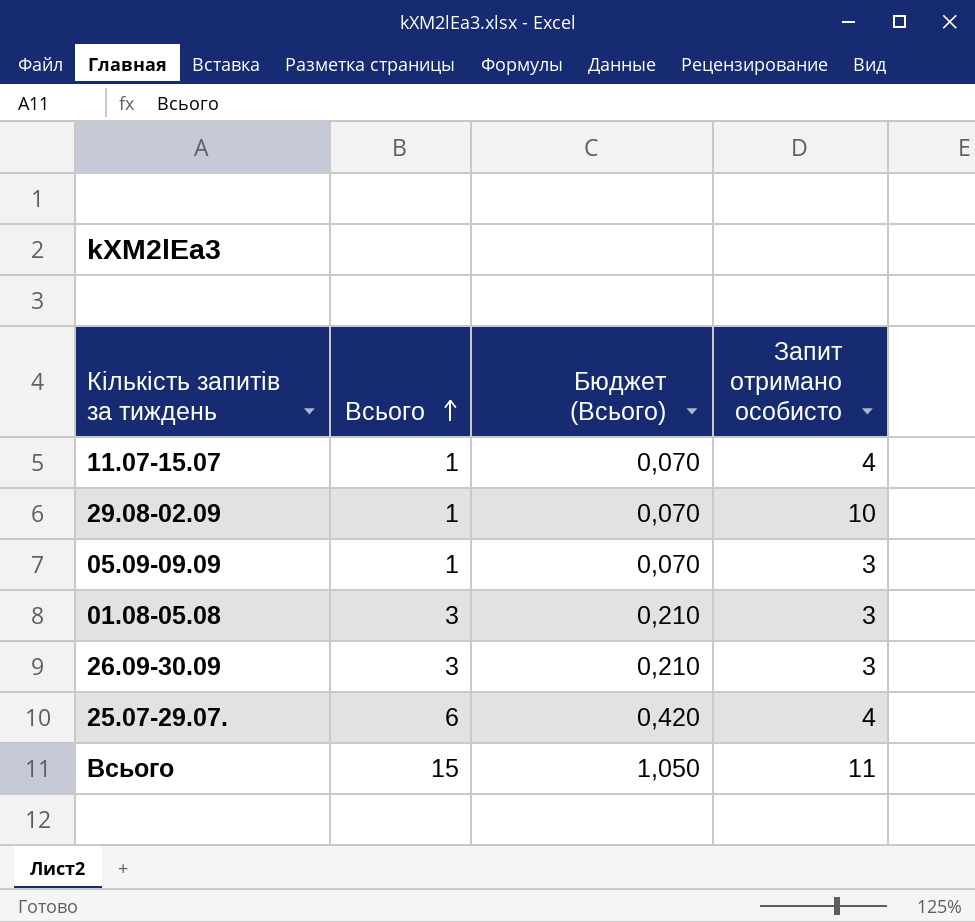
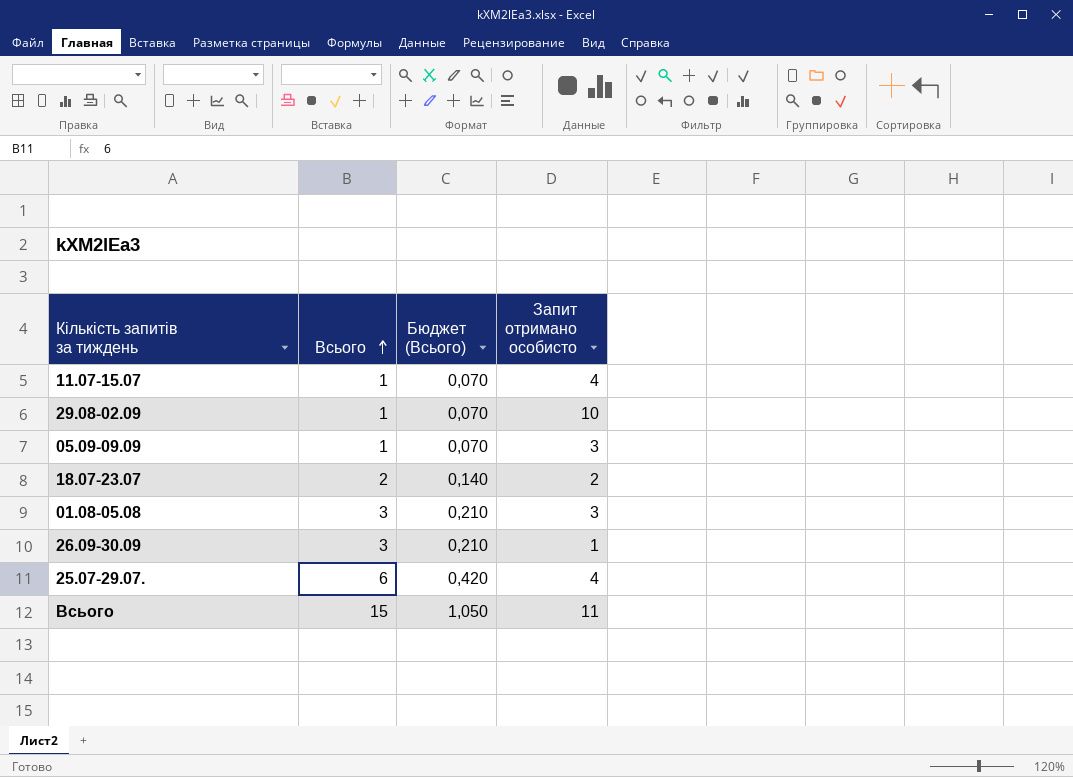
row 18.07-23.07: none -> 2 | 0,140 | 2
26.09-30.09 | Запит отримано особисто: 3 -> 1

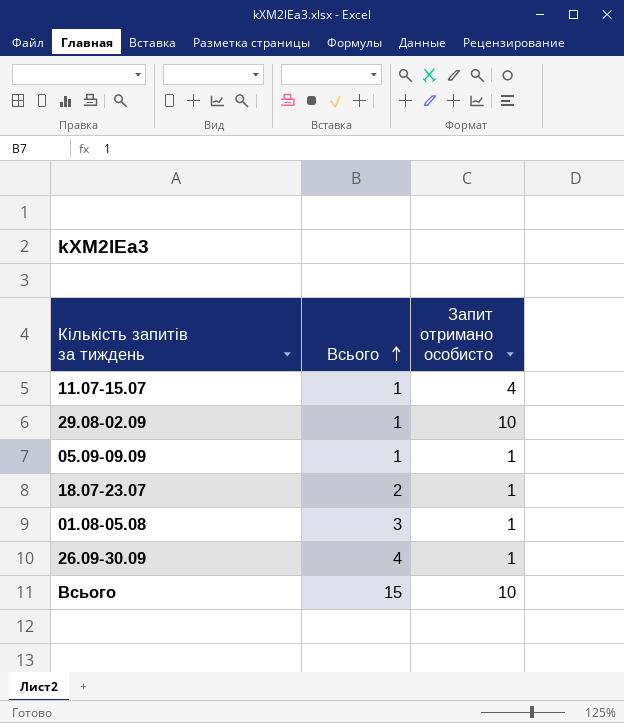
column Бюджет (Всього) | formula: [Всього] * 0,07 -> none
row 25.07-29.07.: 6 | 0,420 | 4 -> none
05.09-09.09 | Запит отримано особисто: 3 -> 1
18.07-23.07 | Запит отримано особисто: 2 -> 1
01.08-05.08 | Запит отримано особисто: 3 -> 1
26.09-30.09 | Всього: 3 -> 4
Всього | Запит отримано особисто: 11 -> 10

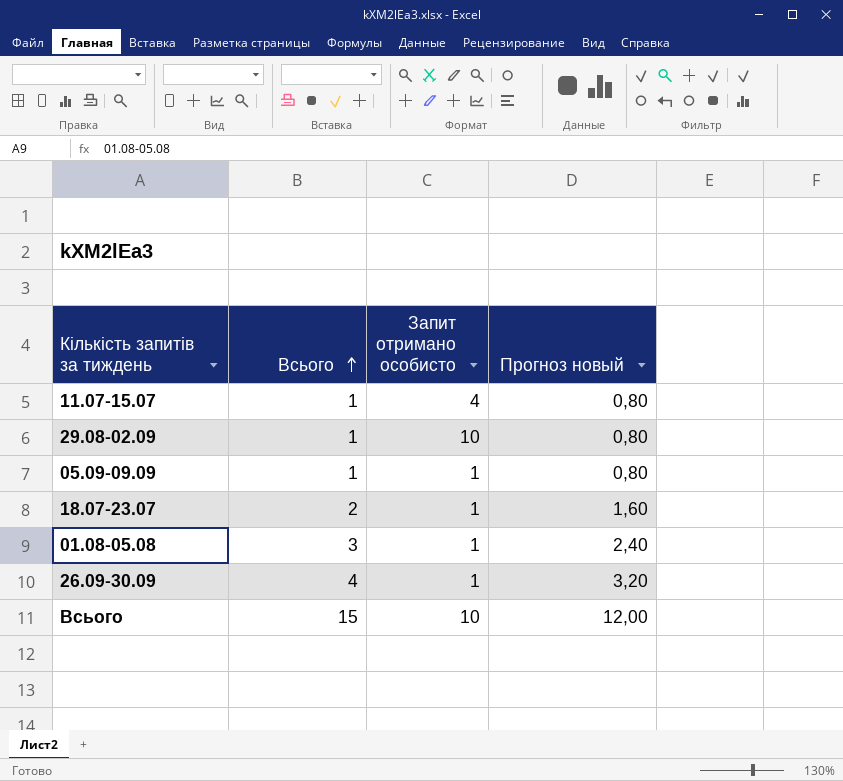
column Прогноз новый | formula: none -> [Всього] * 0,8

